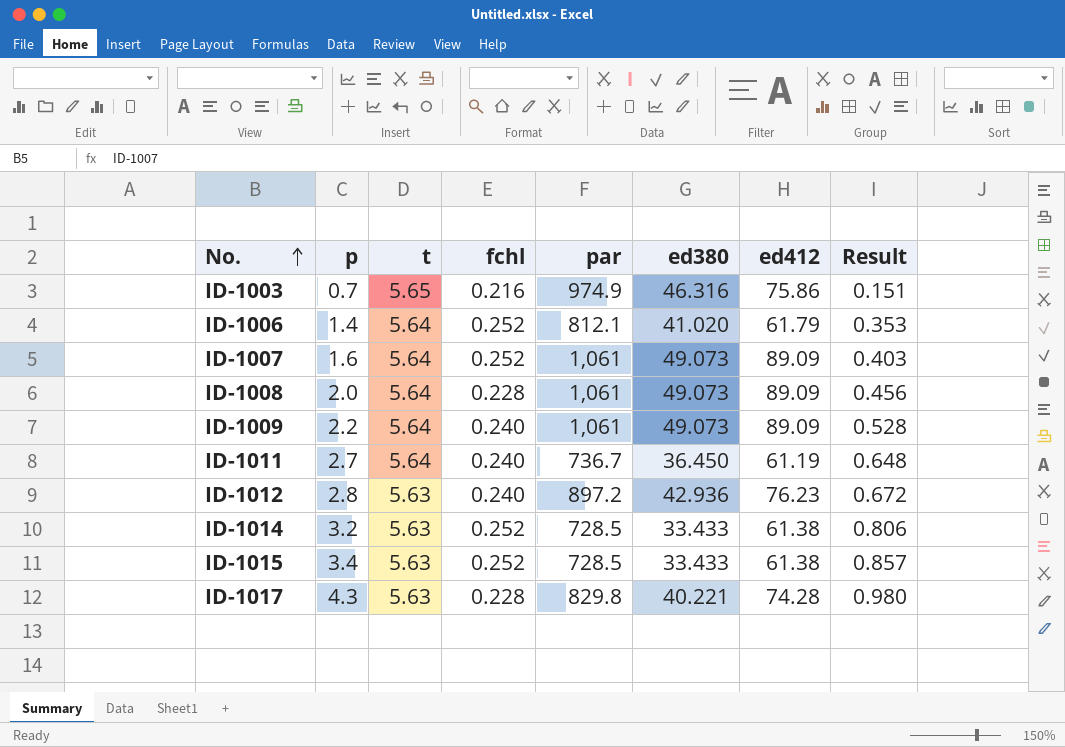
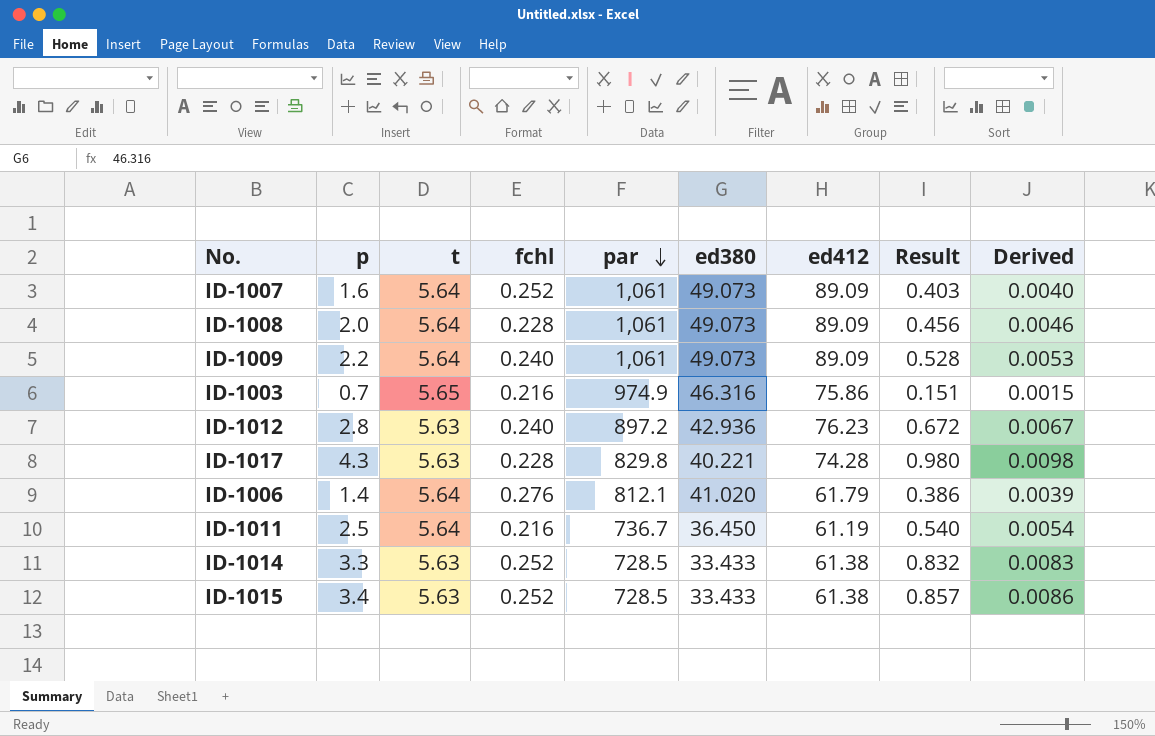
row order: No. ascending -> par descending
column Derived | formula: none -> [Result] * 0.01
ID-1006 | fchl: 0.252 -> 0.276
ID-1006 | Result: 0.353 -> 0.386
ID-1011 | p: 2.7 -> 2.5
ID-1011 | fchl: 0.240 -> 0.216
ID-1011 | Result: 0.648 -> 0.540
ID-1014 | p: 3.2 -> 3.3
ID-1014 | Result: 0.806 -> 0.832

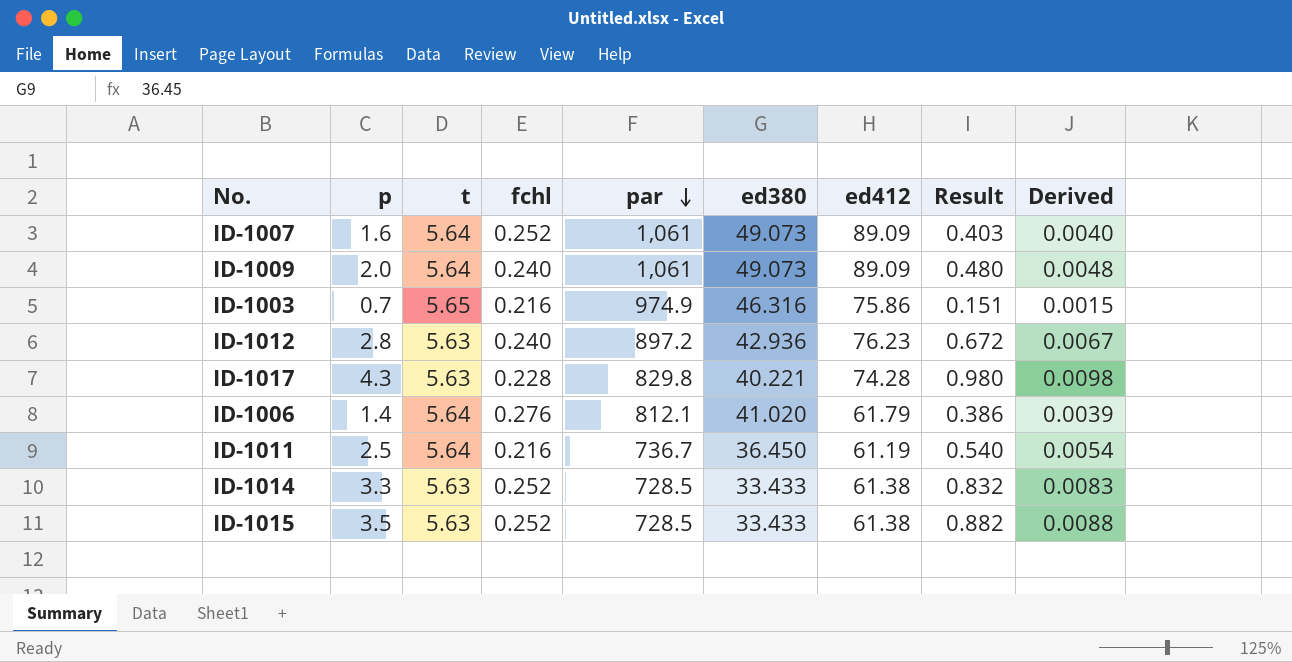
row ID-1008: 2.0 | 5.64 | 0.228 | 1,061 | 49.073 | 89.09 | 0.456 | 0.0046 -> none
ID-1009 | p: 2.2 -> 2.0
ID-1009 | Result: 0.528 -> 0.480
ID-1009 | Derived: 0.0053 -> 0.0048
ID-1015 | p: 3.4 -> 3.5
ID-1015 | Result: 0.857 -> 0.882
ID-1015 | Derived: 0.0086 -> 0.0088

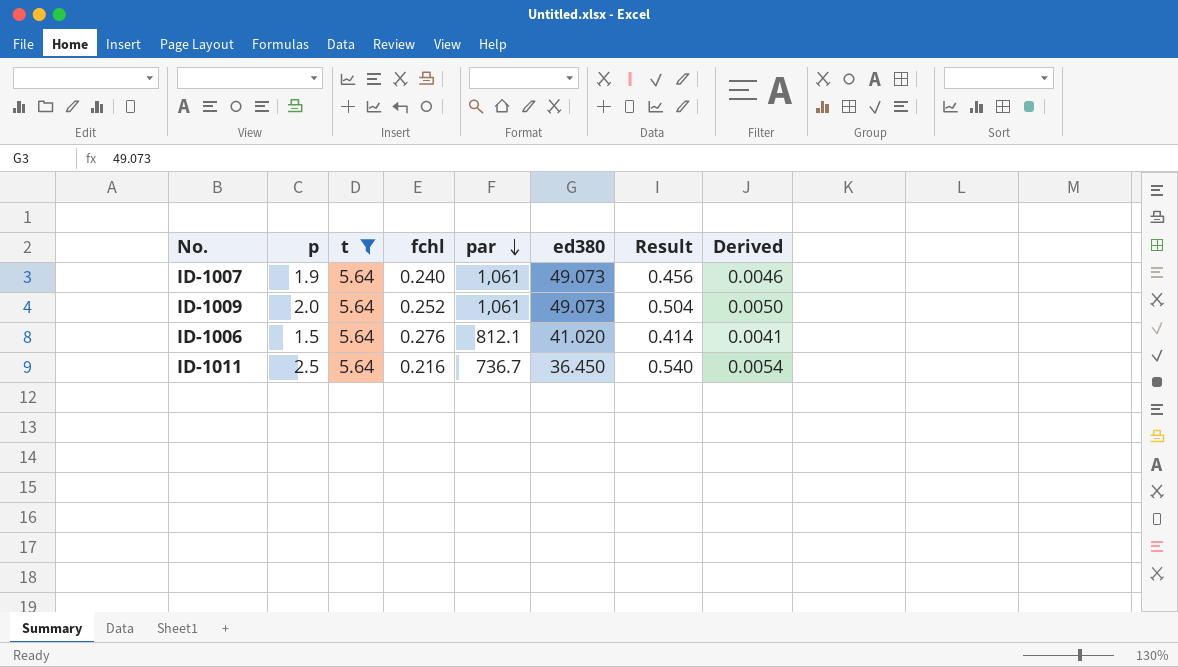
filter: none -> t = 5.64
column ed412 | position: 7 -> none
ID-1007 | p: 1.6 -> 1.9
ID-1007 | fchl: 0.252 -> 0.240
ID-1007 | Result: 0.403 -> 0.456
ID-1007 | Derived: 0.0040 -> 0.0046
ID-1009 | fchl: 0.240 -> 0.252
ID-1009 | Result: 0.480 -> 0.504
ID-1009 | Derived: 0.0048 -> 0.0050
ID-1006 | p: 1.4 -> 1.5
ID-1006 | Result: 0.386 -> 0.414
ID-1006 | Derived: 0.0039 -> 0.0041

